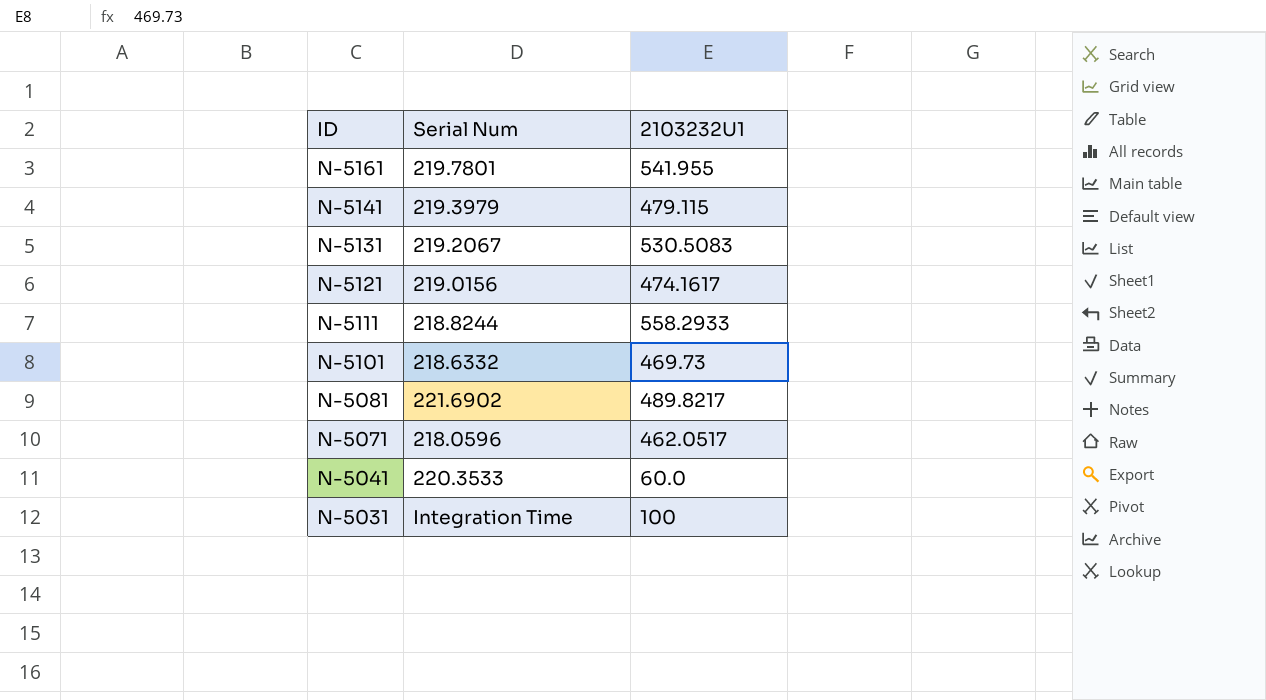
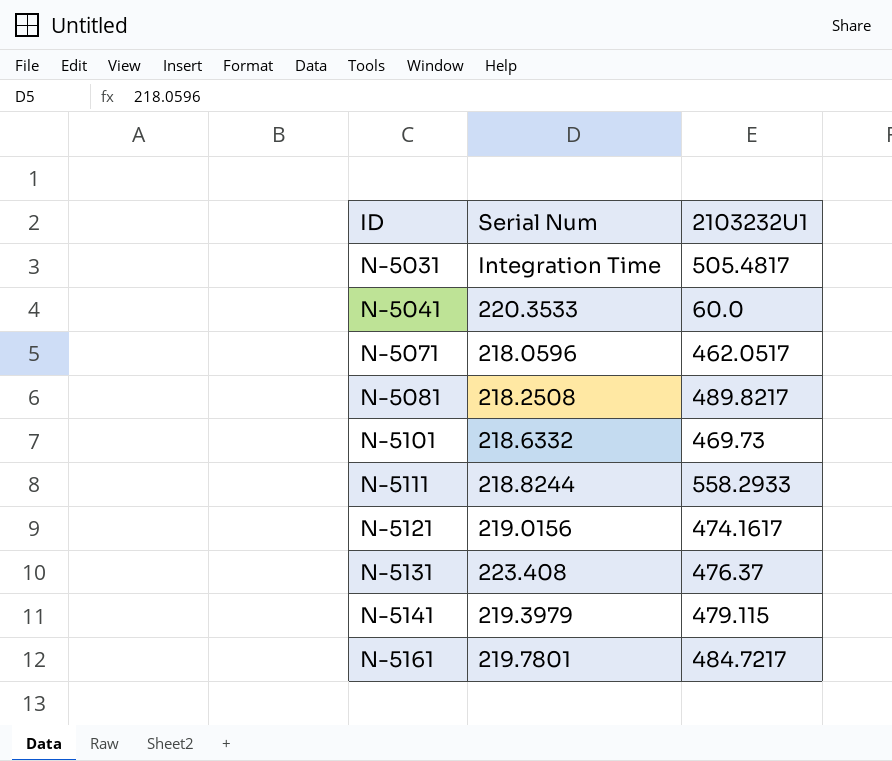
row order: ID descending -> ID ascending
N-5031 | 2103232U1: 100 -> 505.4817
N-5081 | Serial Num: 221.6902 -> 218.2508
N-5131 | Serial Num: 219.2067 -> 223.408
N-5131 | 2103232U1: 530.5083 -> 476.37
N-5161 | 2103232U1: 541.955 -> 484.7217

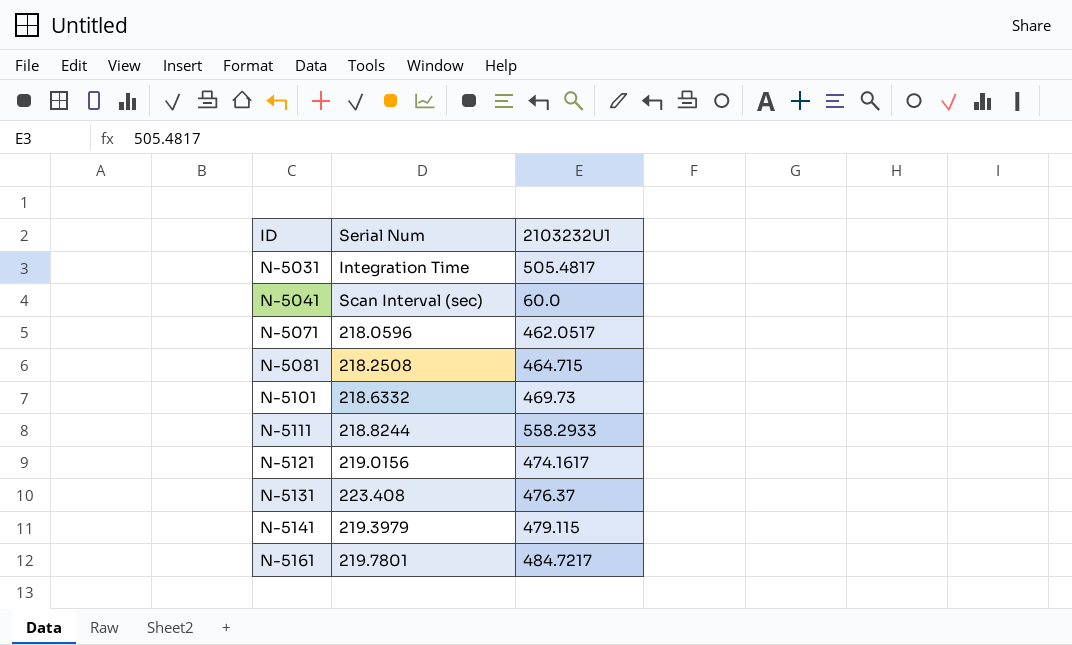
N-5041 | Serial Num: 220.3533 -> Scan Interval (sec)
N-5081 | 2103232U1: 489.8217 -> 464.715

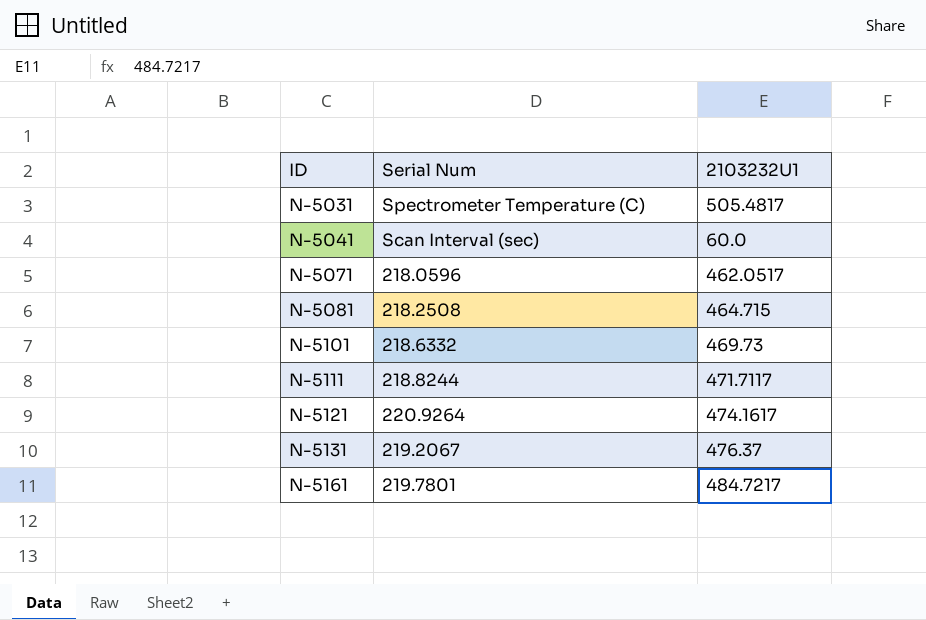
row N-5141: 219.3979 | 479.115 -> none
N-5031 | Serial Num: Integration Time -> Spectrometer Temperature (C)
N-5111 | 2103232U1: 558.2933 -> 471.7117
N-5121 | Serial Num: 219.0156 -> 220.9264
N-5131 | Serial Num: 223.408 -> 219.2067

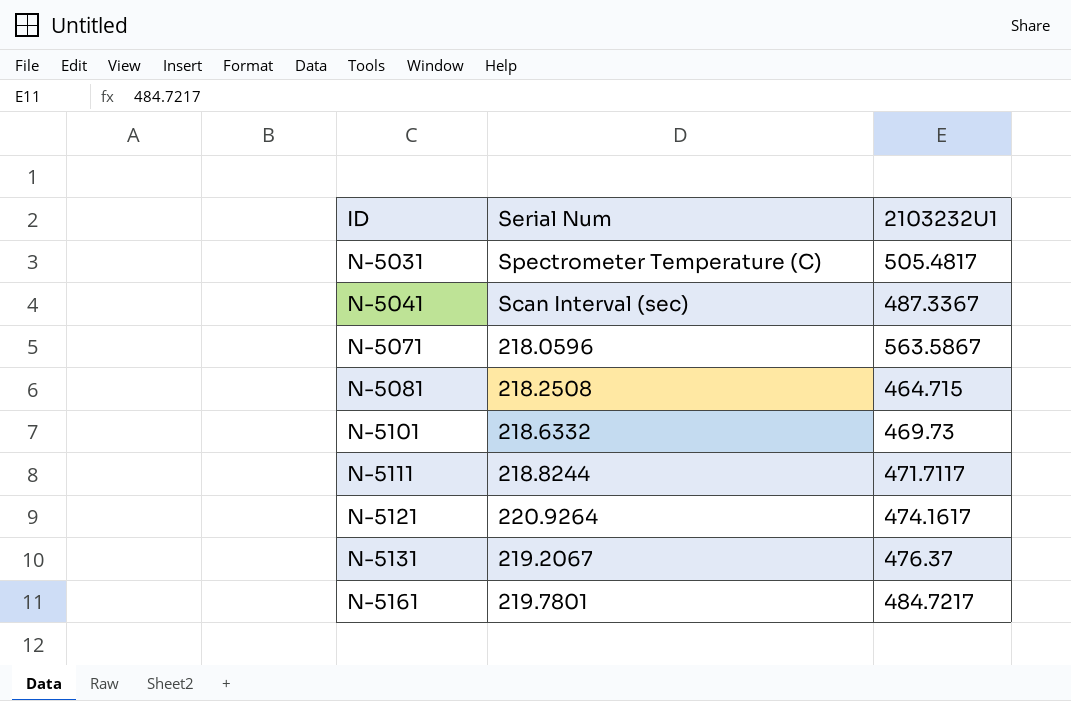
N-5041 | 2103232U1: 60.0 -> 487.3367
N-5071 | 2103232U1: 462.0517 -> 563.5867

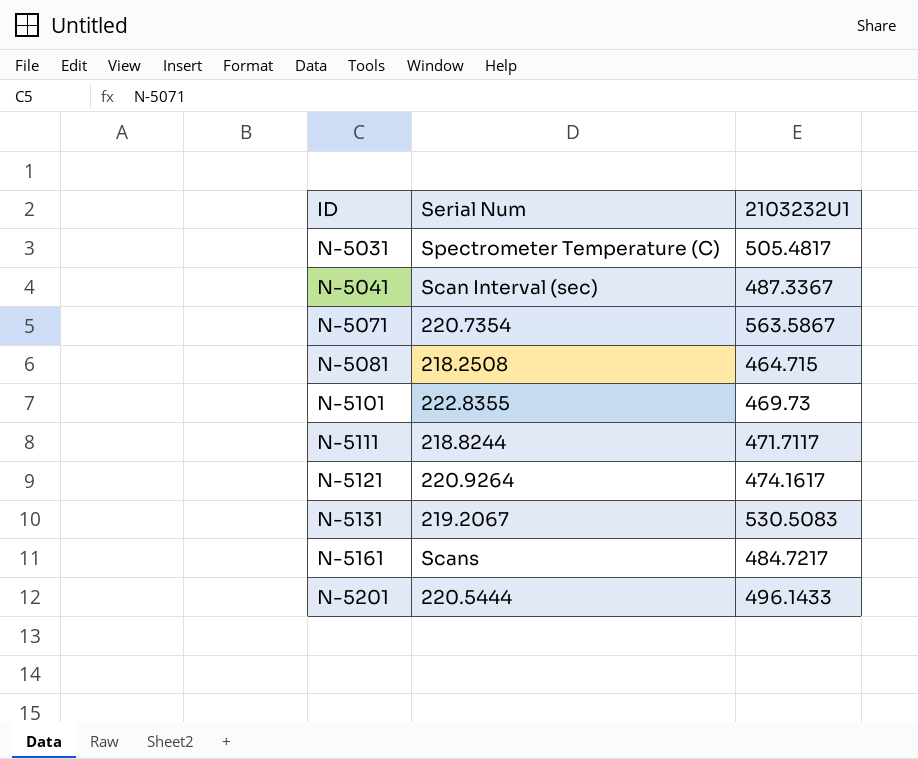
N-5071 | Serial Num: 218.0596 -> 220.7354
N-5101 | Serial Num: 218.6332 -> 222.8355
N-5131 | 2103232U1: 476.37 -> 530.5083
N-5161 | Serial Num: 219.7801 -> Scans
row N-5201: none -> 220.5444 | 496.1433

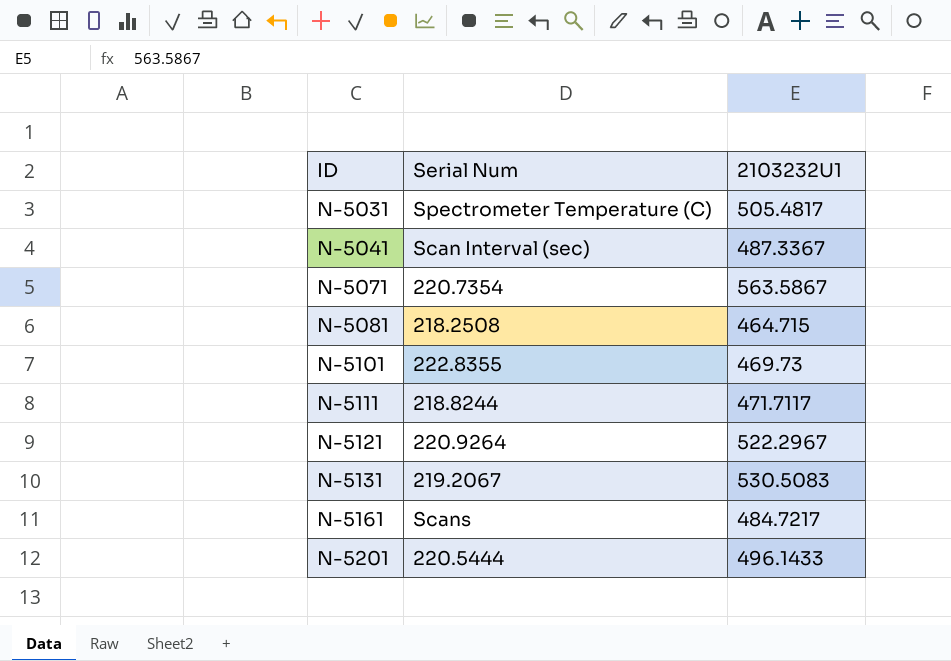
N-5121 | 2103232U1: 474.1617 -> 522.2967

